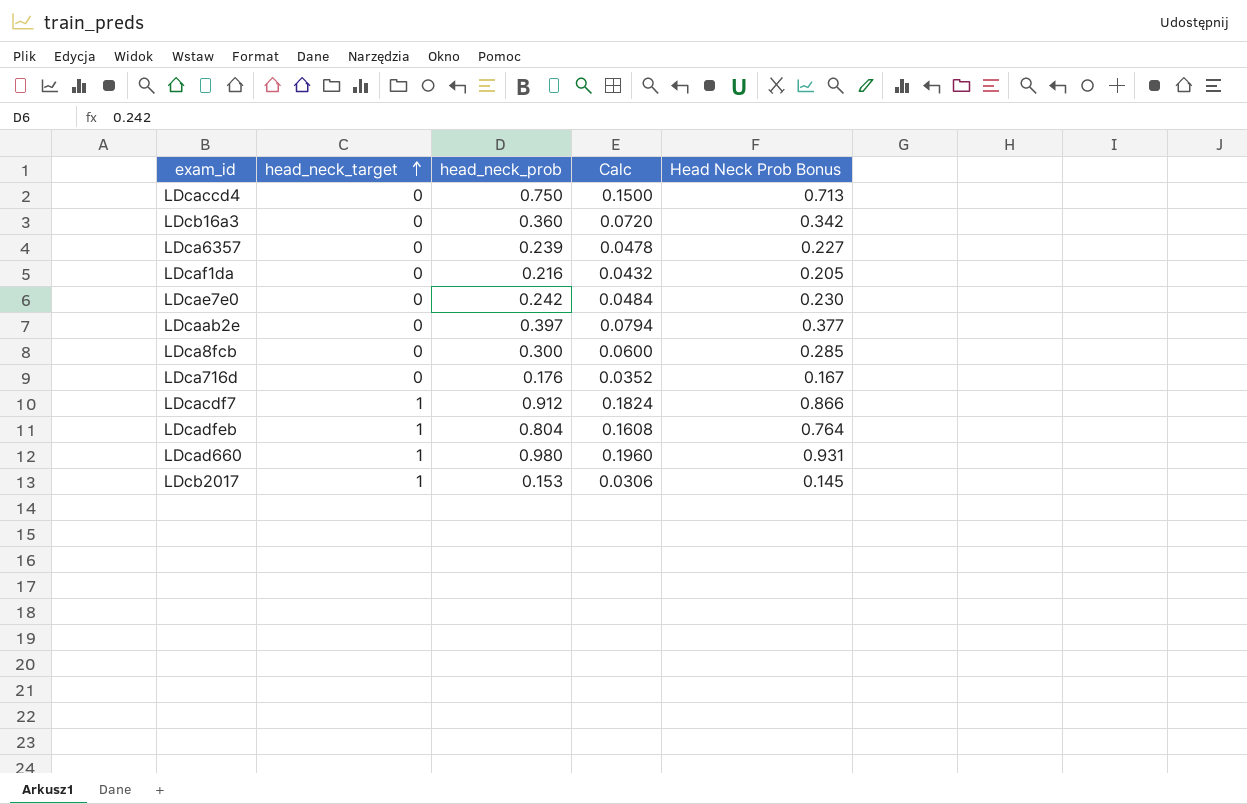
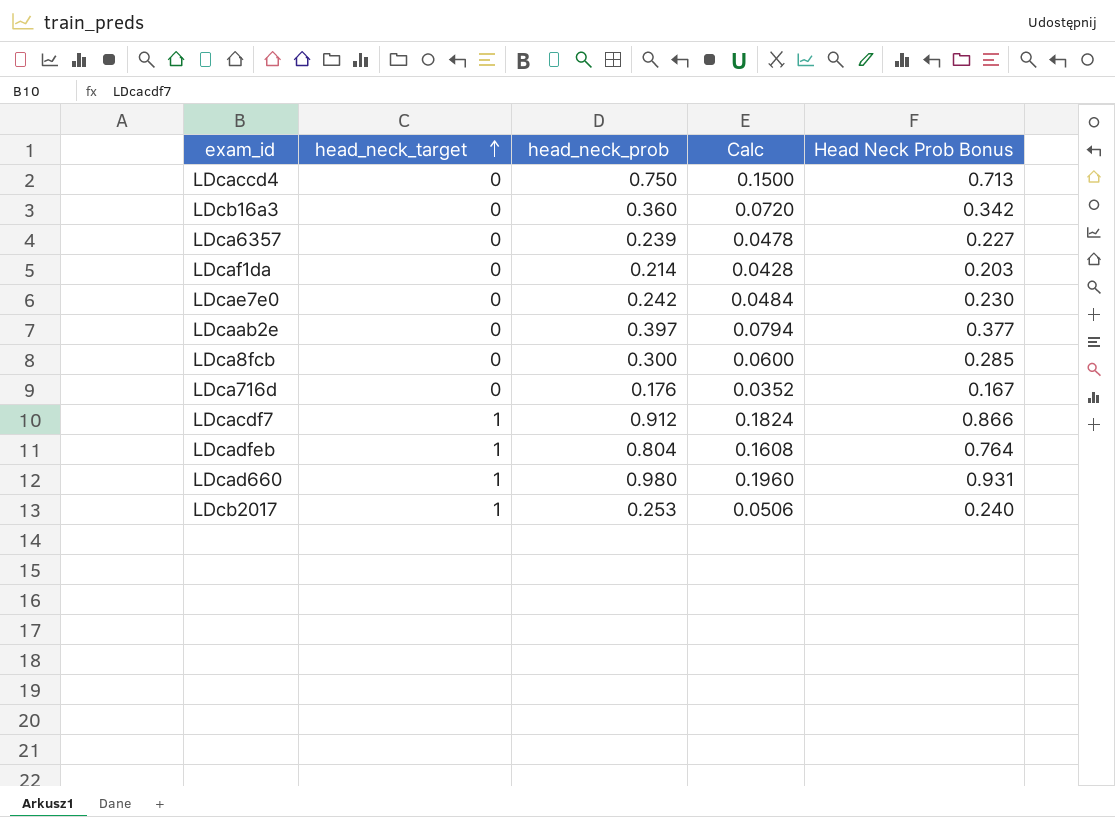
LDcaf1da | head_neck_prob: 0.216 -> 0.214
LDcaf1da | Calc: 0.0432 -> 0.0428
LDcaf1da | Head Neck Prob Bonus: 0.205 -> 0.203
LDcb2017 | head_neck_prob: 0.153 -> 0.253
LDcb2017 | Calc: 0.0306 -> 0.0506
LDcb2017 | Head Neck Prob Bonus: 0.145 -> 0.240

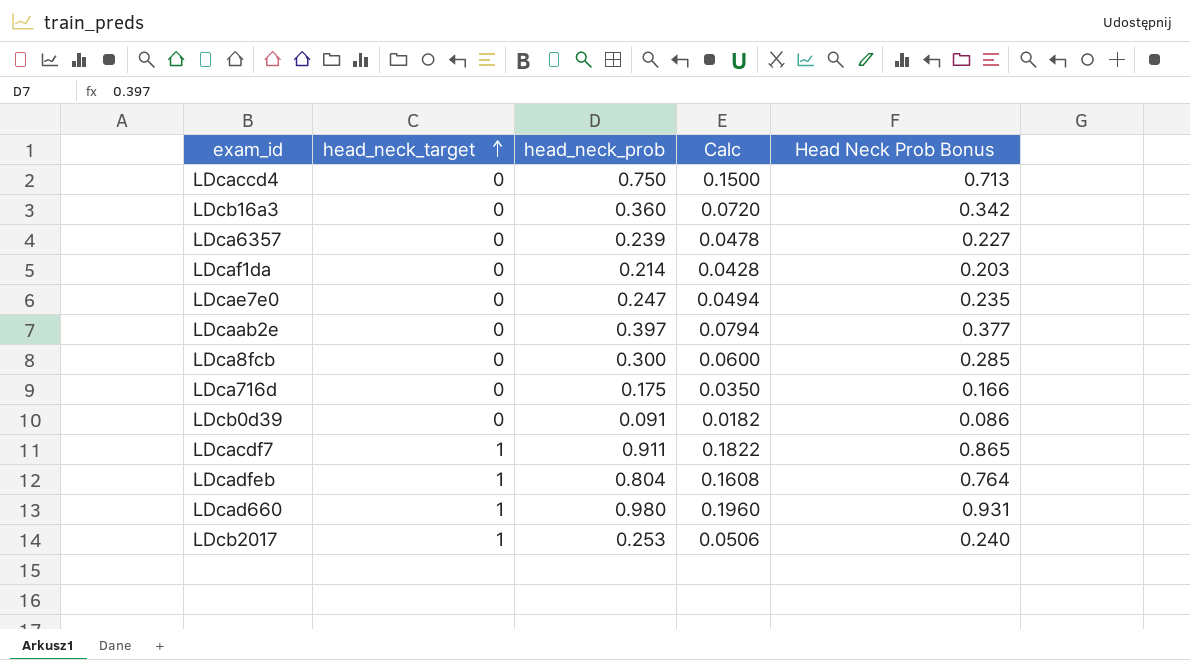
LDcae7e0 | head_neck_prob: 0.242 -> 0.247
LDcae7e0 | Calc: 0.0484 -> 0.0494
LDcae7e0 | Head Neck Prob Bonus: 0.230 -> 0.235
LDca716d | head_neck_prob: 0.176 -> 0.175
LDca716d | Calc: 0.0352 -> 0.0350
LDca716d | Head Neck Prob Bonus: 0.167 -> 0.166
row LDcb0d39: none -> 0 | 0.091 | 0.0182 | 0.086
LDcacdf7 | head_neck_prob: 0.912 -> 0.911
LDcacdf7 | Calc: 0.1824 -> 0.1822
LDcacdf7 | Head Neck Prob Bonus: 0.866 -> 0.865

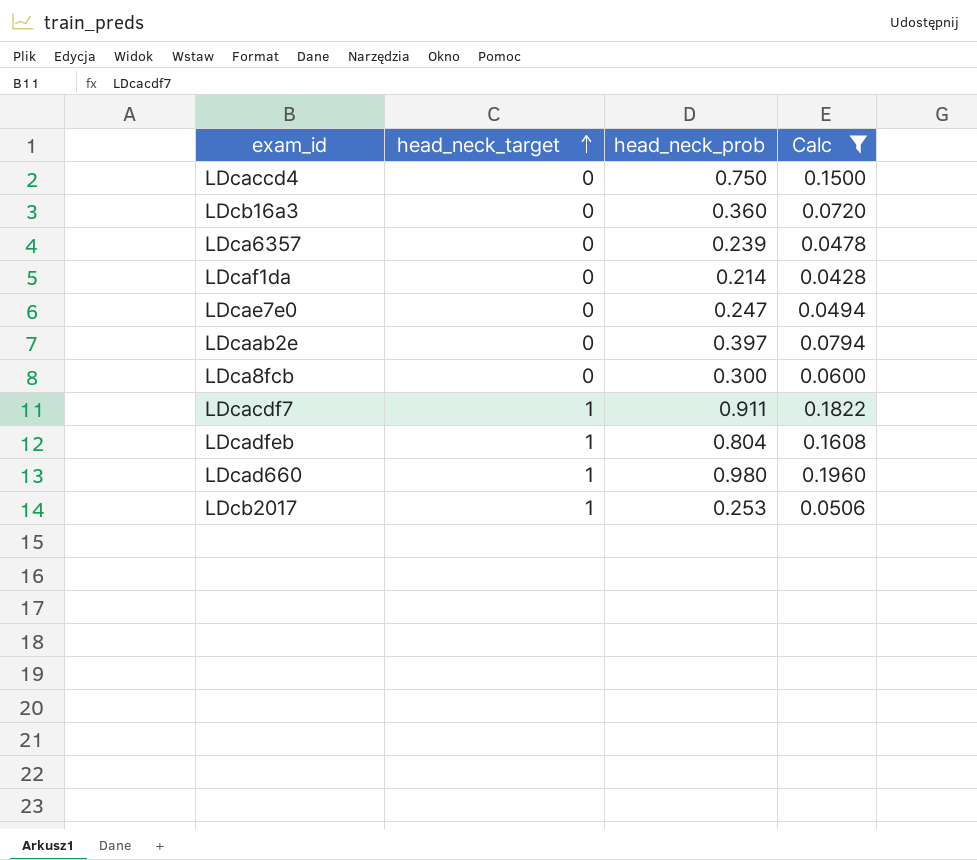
filter: none -> Calc >= 0.0428
column Head Neck Prob Bonus | formula: [head_neck_prob] * 0.95 -> none

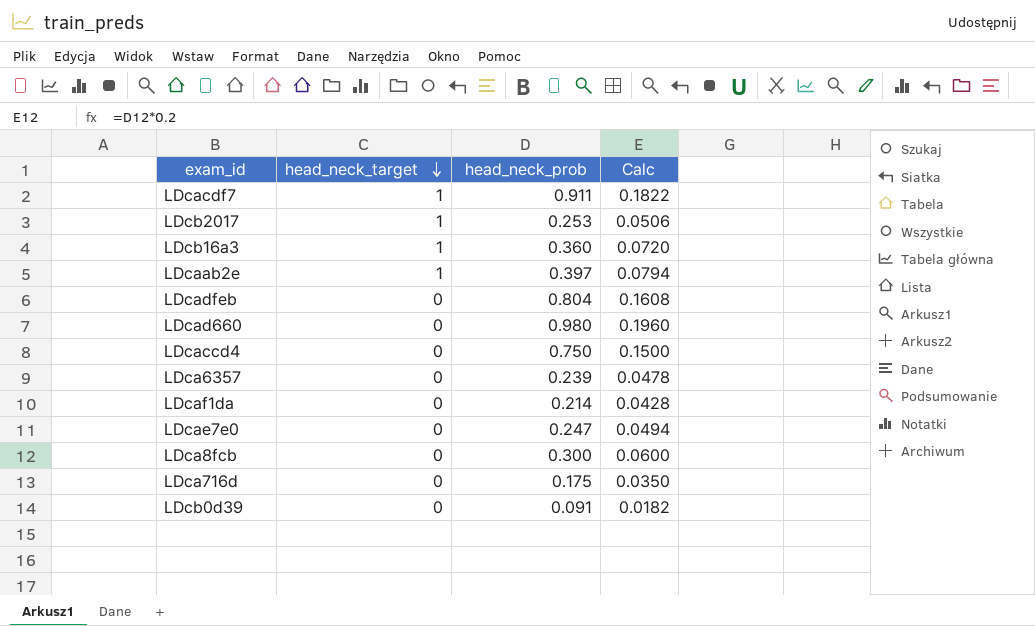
filter: Calc >= 0.0428 -> none
row order: head_neck_target ascending -> head_neck_target descending
LDcb16a3 | head_neck_target: 0 -> 1
LDcaab2e | head_neck_target: 0 -> 1
LDcadfeb | head_neck_target: 1 -> 0
LDcad660 | head_neck_target: 1 -> 0

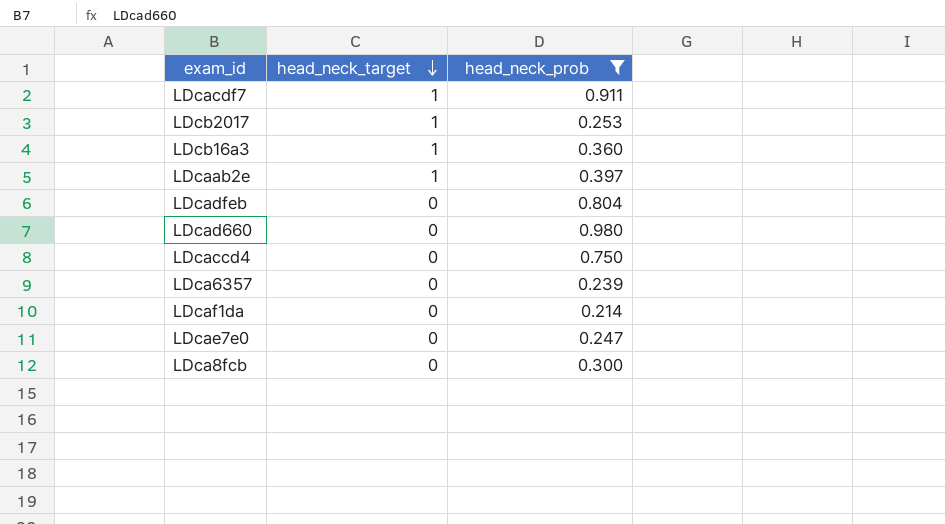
filter: none -> head_neck_prob >= 0.214
column Calc | formula: [head_neck_prob] * 0.2 -> none

